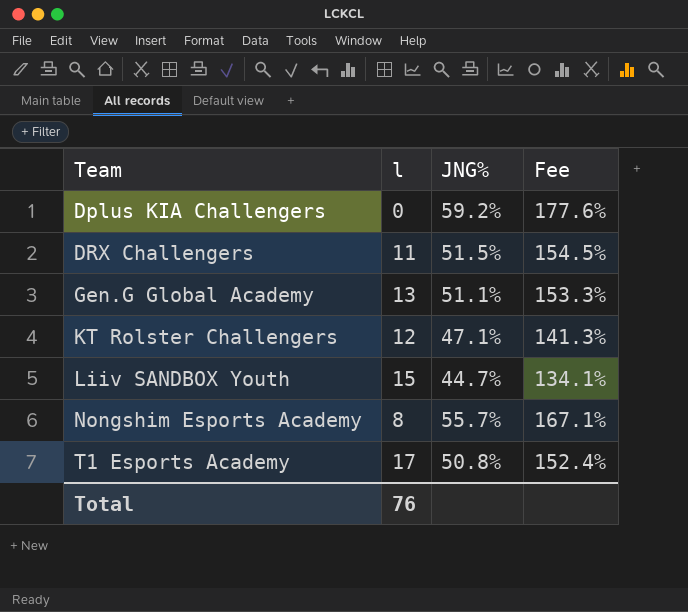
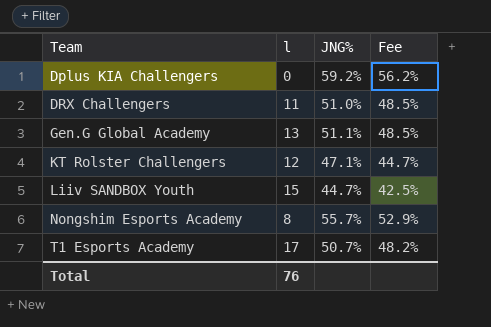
column Fee | formula: [JNG%] * 3 -> [JNG%] * 0.95
DRX Challengers | JNG%: 51.5% -> 51.0%
T1 Esports Academy | JNG%: 50.8% -> 50.7%

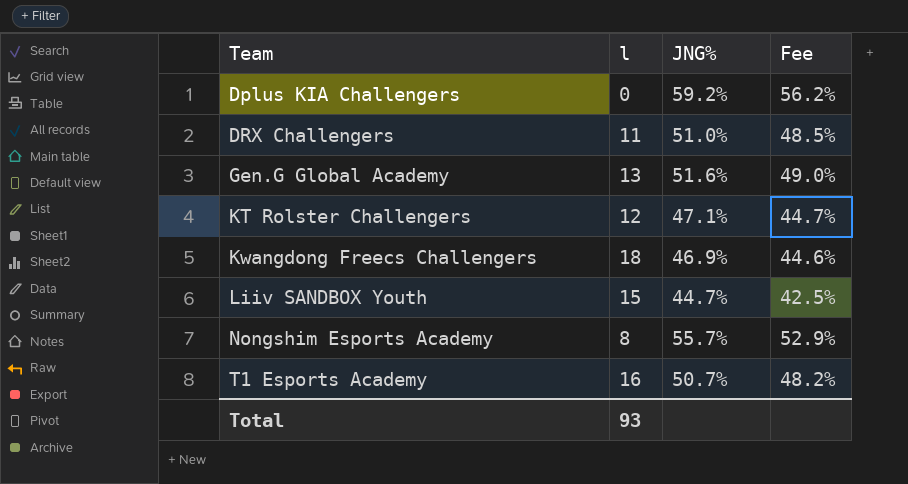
Gen.G Global Academy | JNG%: 51.1% -> 51.6%
Gen.G Global Academy | Fee: 48.5% -> 49.0%
row Kwangdong Freecs Challengers: none -> 18 | 46.9% | 44.6%
T1 Esports Academy | l: 17 -> 16
Total | l: 76 -> 93

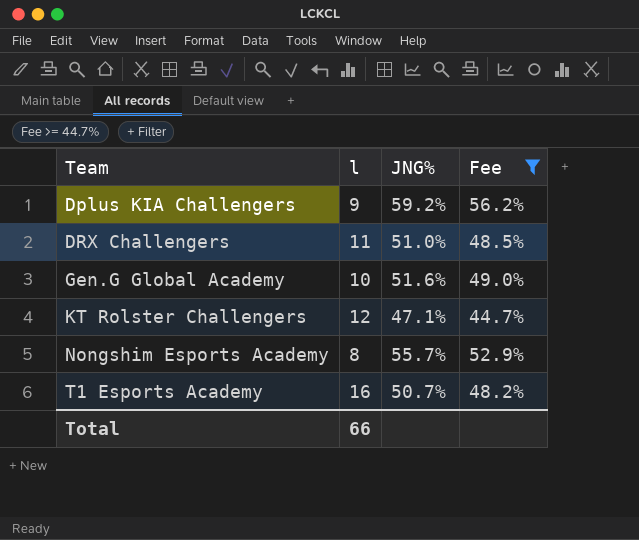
filter: none -> Fee >= 44.7%
Dplus KIA Challengers | l: 0 -> 9
Gen.G Global Academy | l: 13 -> 10
Total | l: 93 -> 66

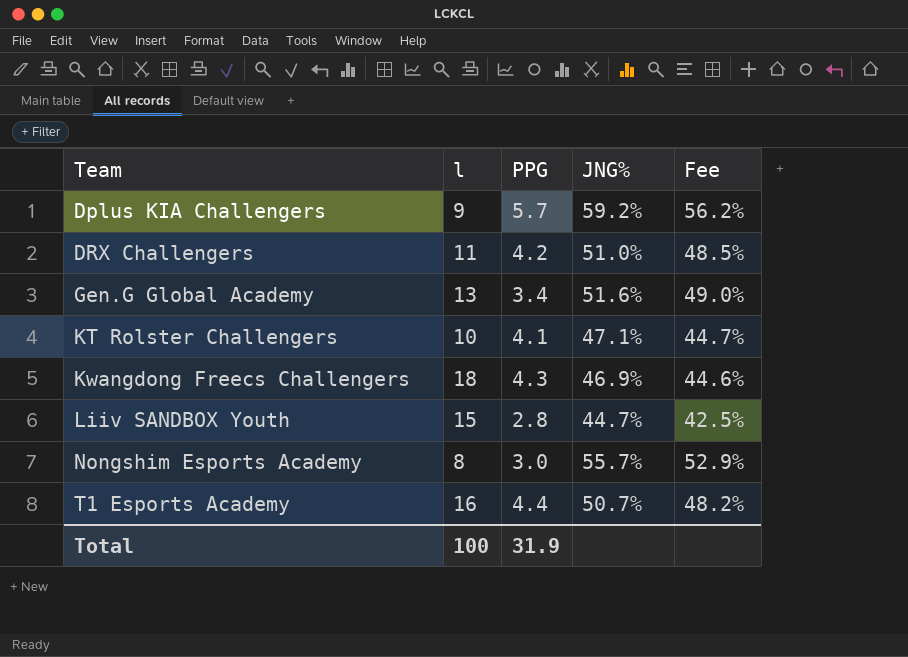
filter: Fee >= 44.7% -> none
column PPG | position: none -> 3
Gen.G Global Academy | l: 10 -> 13
KT Rolster Challengers | l: 12 -> 10
Total | l: 66 -> 100

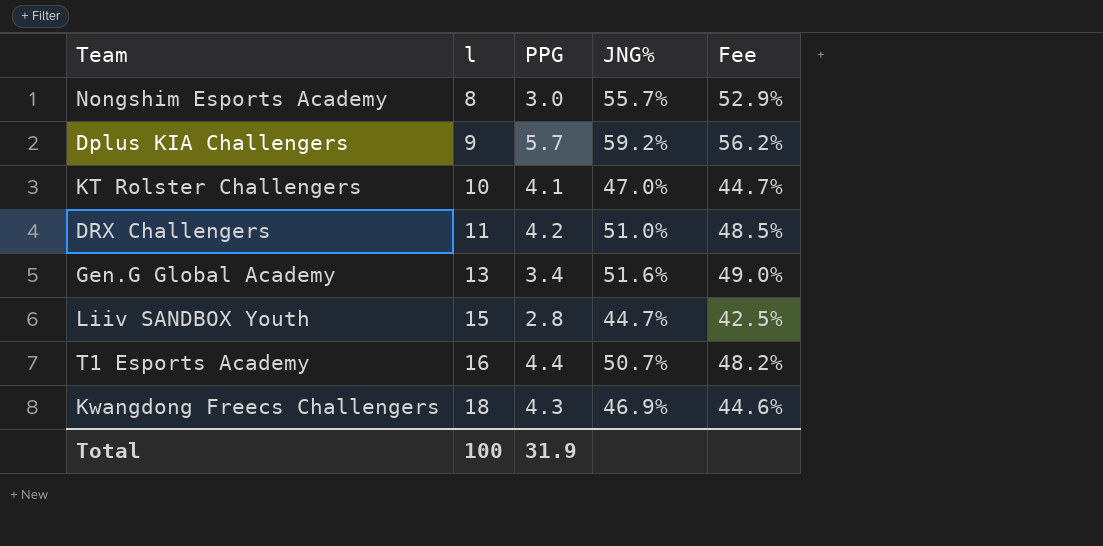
row order: Team ascending -> l ascending
KT Rolster Challengers | JNG%: 47.1% -> 47.0%

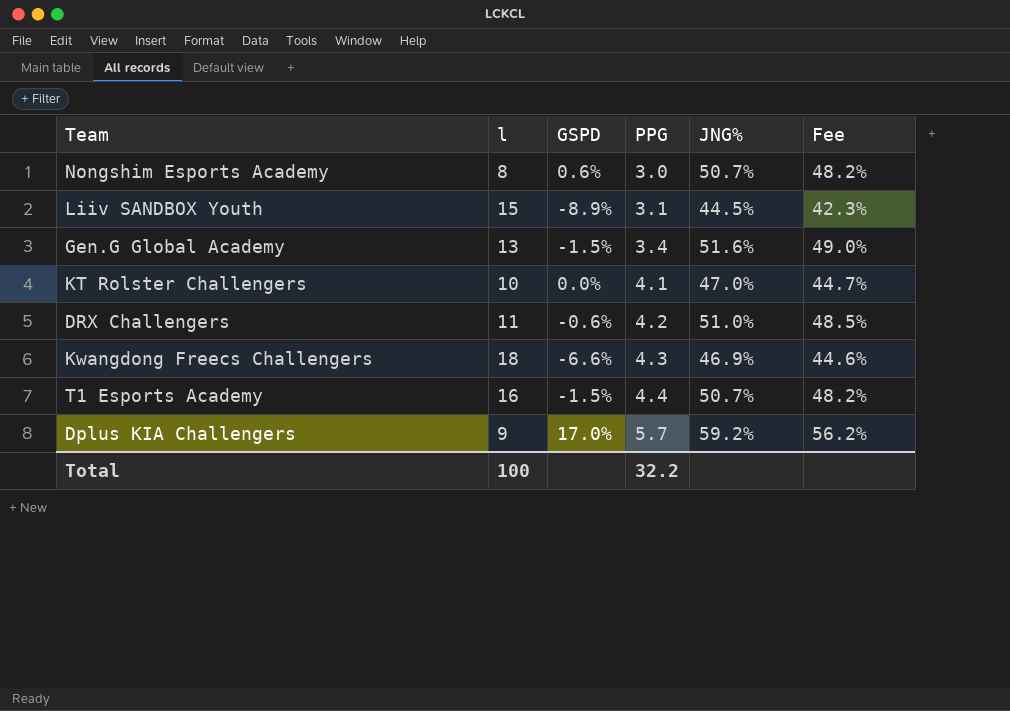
row order: l ascending -> PPG ascending
column GSPD | position: none -> 3
Nongshim Esports Academy | JNG%: 55.7% -> 50.7%
Nongshim Esports Academy | Fee: 52.9% -> 48.2%
Liiv SANDBOX Youth | PPG: 2.8 -> 3.1
Liiv SANDBOX Youth | JNG%: 44.7% -> 44.5%
Liiv SANDBOX Youth | Fee: 42.5% -> 42.3%
Total | PPG: 31.9 -> 32.2

